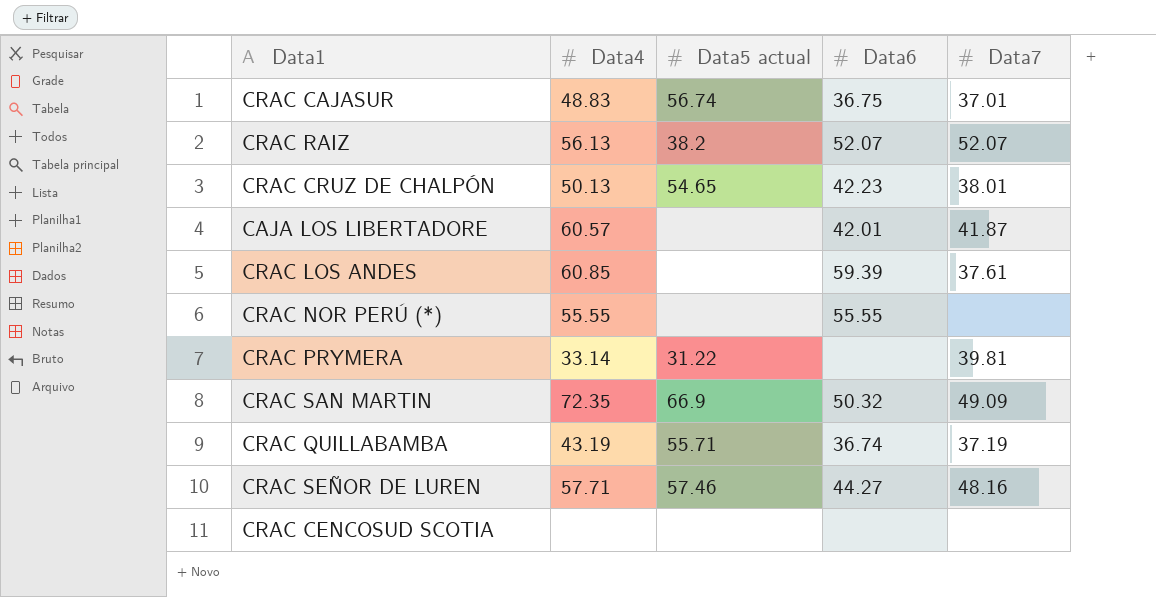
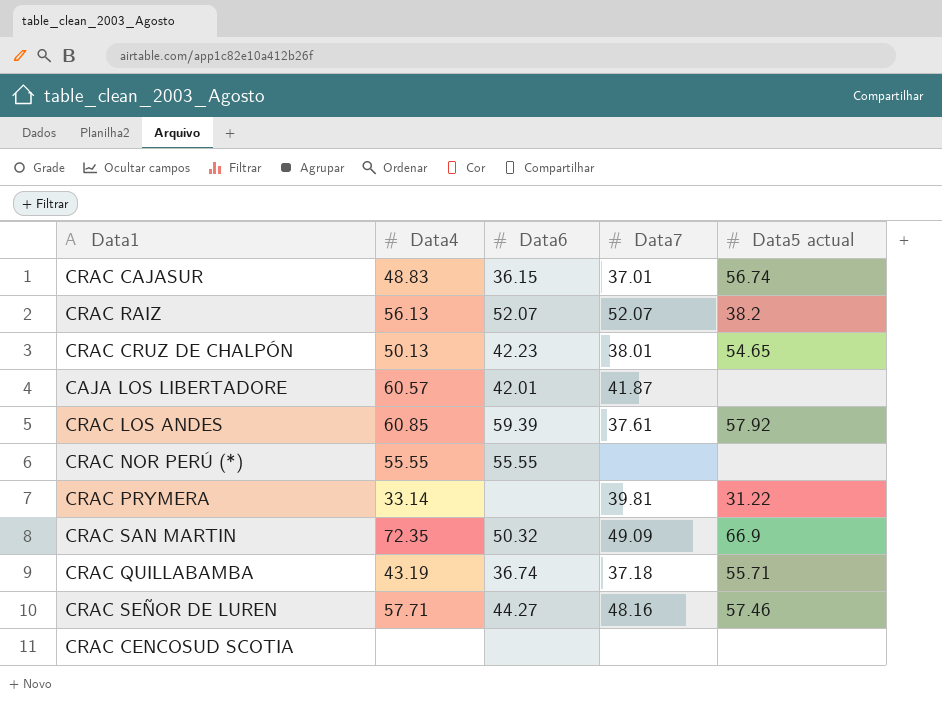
column Data5 actual | position: 3 -> 5
CRAC CAJASUR | Data6: 36.75 -> 36.15
CRAC LOS ANDES | Data5 actual: none -> 57.92
CRAC QUILLABAMBA | Data7: 37.19 -> 37.18

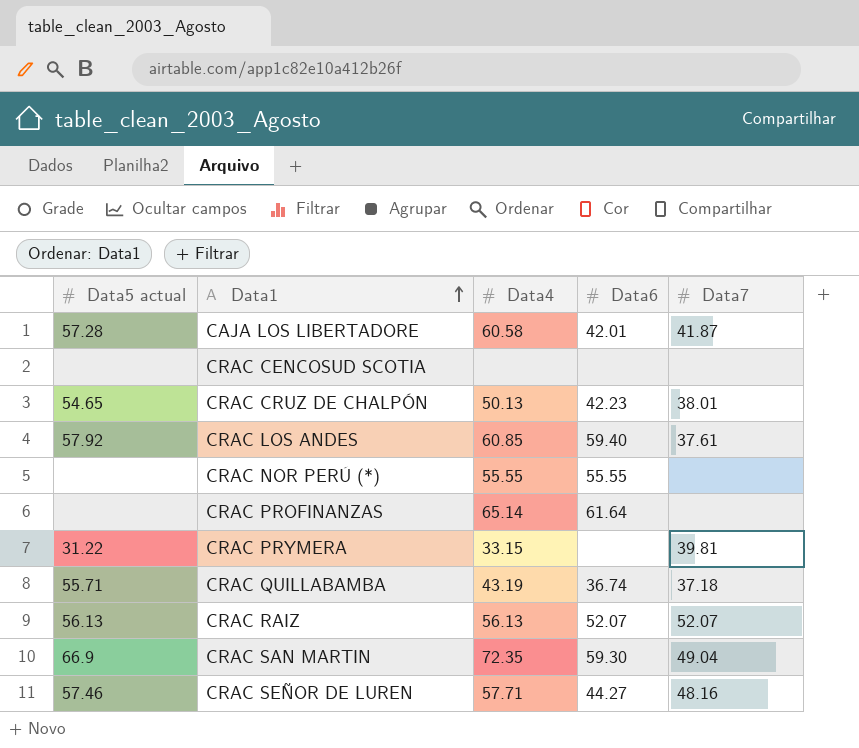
row order: none -> Data1 ascending
column Data5 actual | position: 5 -> 1
row CRAC CAJASUR: 48.83 | 36.15 | 37.01 | 56.74 -> none
CAJA LOS LIBERTADORE | Data5 actual: none -> 57.28
CAJA LOS LIBERTADORE | Data4: 60.57 -> 60.58
CRAC LOS ANDES | Data6: 59.39 -> 59.40
row CRAC PROFINANZAS: none -> none | 65.14 | 61.64 | none
CRAC PRYMERA | Data4: 33.14 -> 33.15
CRAC RAIZ | Data5 actual: 38.2 -> 56.13
CRAC SAN MARTIN | Data6: 50.32 -> 59.30
CRAC SAN MARTIN | Data7: 49.09 -> 49.04

